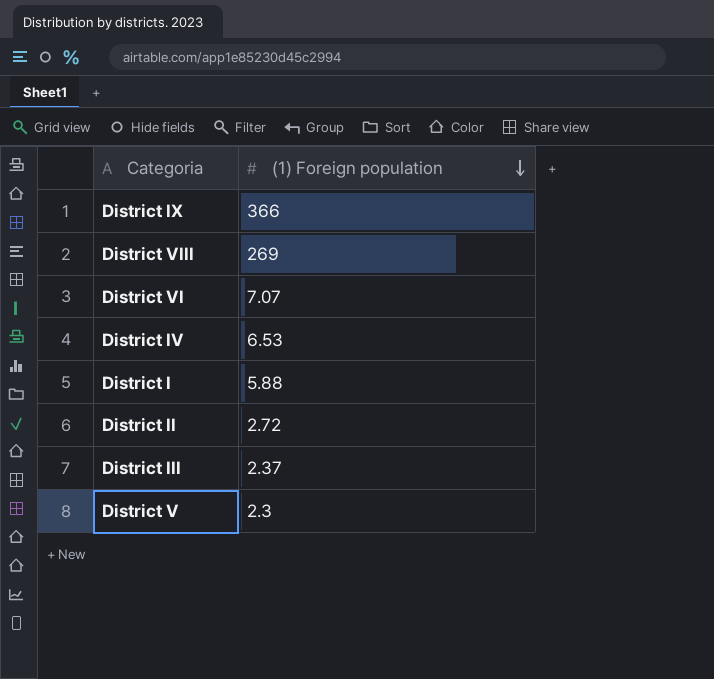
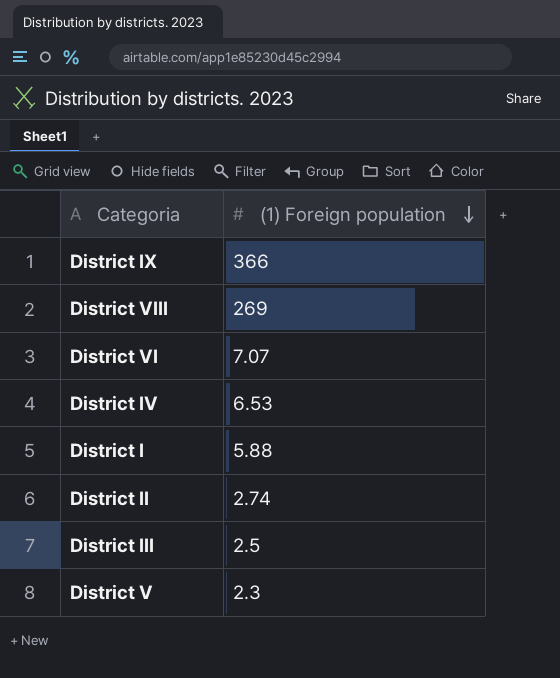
District II | (1) Foreign population: 2.72 -> 2.74
District III | (1) Foreign population: 2.37 -> 2.5

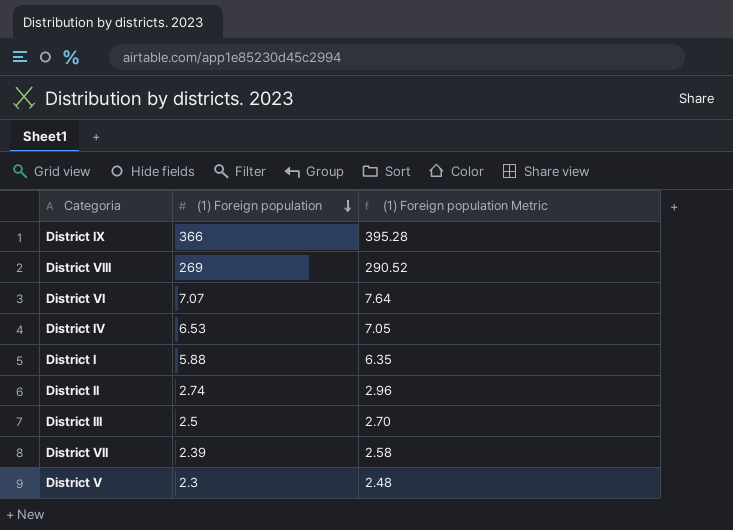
column (1) Foreign population Metric | formula: none -> [(1) Foreign population] * 1.08
row District VII: none -> 2.39 | 2.58

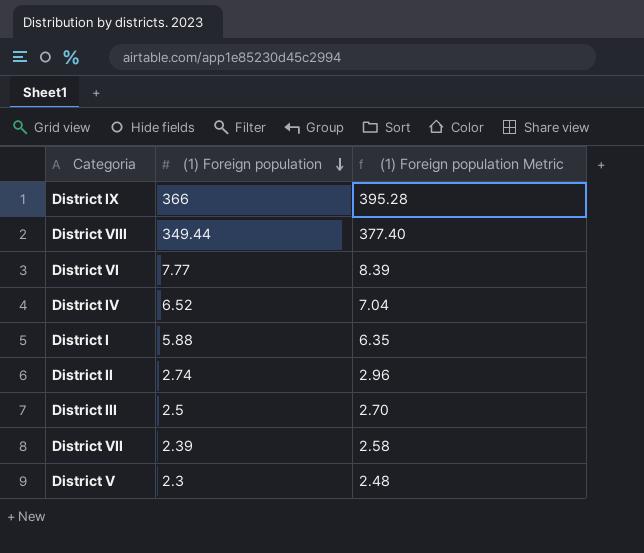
District VIII | (1) Foreign population: 269 -> 349.44
District VIII | (1) Foreign population Metric: 290.52 -> 377.40
District VI | (1) Foreign population: 7.07 -> 7.77
District VI | (1) Foreign population Metric: 7.64 -> 8.39
District IV | (1) Foreign population: 6.53 -> 6.52
District IV | (1) Foreign population Metric: 7.05 -> 7.04

